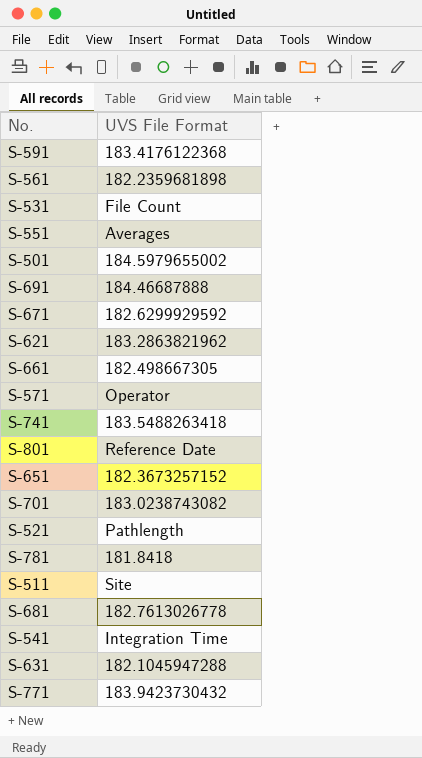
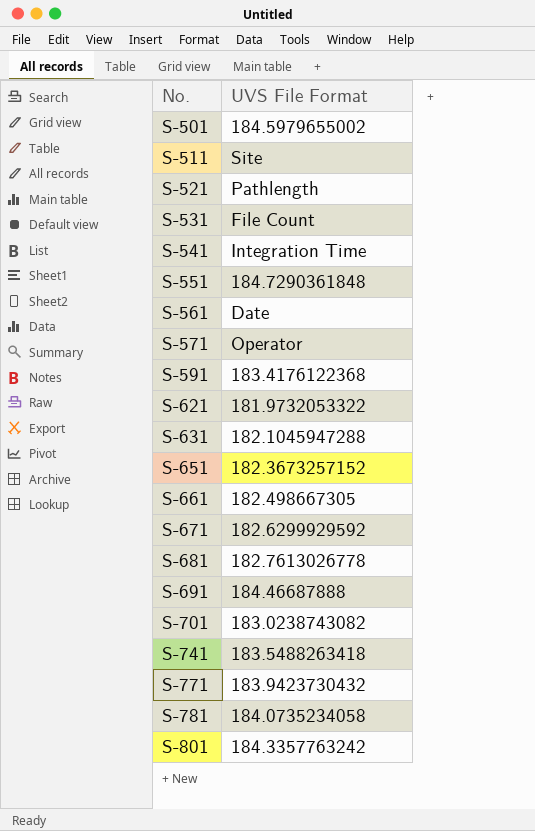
row order: none -> No. ascending
S-551 | UVS File Format: Averages -> 184.7290361848
S-561 | UVS File Format: 182.2359681898 -> Date
S-621 | UVS File Format: 183.2863821962 -> 181.9732053322
S-781 | UVS File Format: 181.8418 -> 184.0735234058
S-801 | UVS File Format: Reference Date -> 184.3357763242

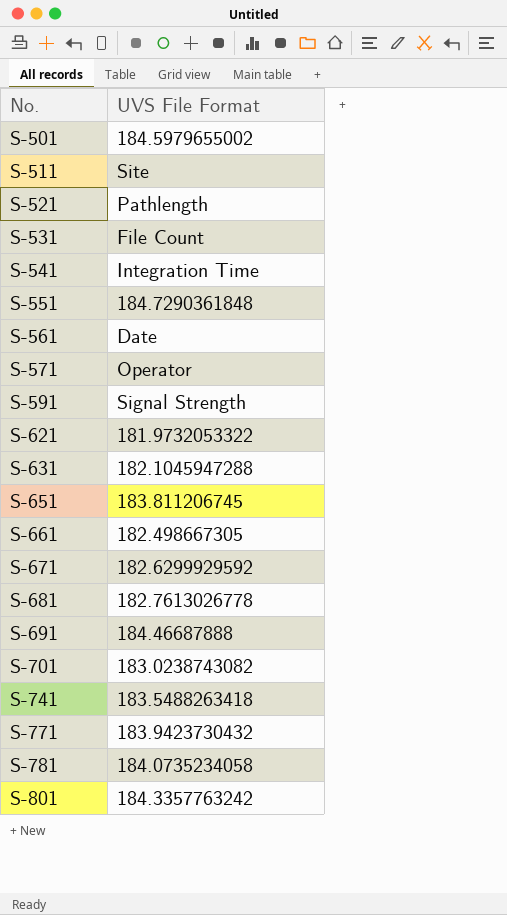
S-591 | UVS File Format: 183.4176122368 -> Signal Strength
S-651 | UVS File Format: 182.3673257152 -> 183.811206745

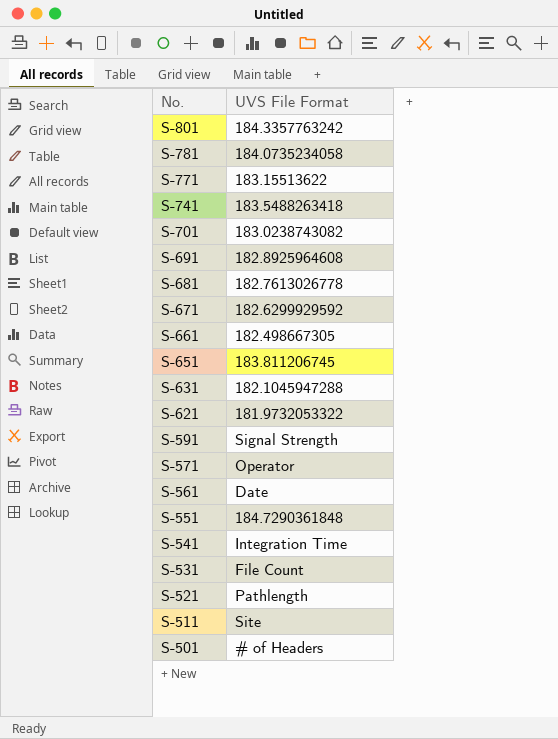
row order: No. ascending -> No. descending
S-771 | UVS File Format: 183.9423730432 -> 183.15513622
S-691 | UVS File Format: 184.46687888 -> 182.8925964608
S-501 | UVS File Format: 184.5979655002 -> # of Headers

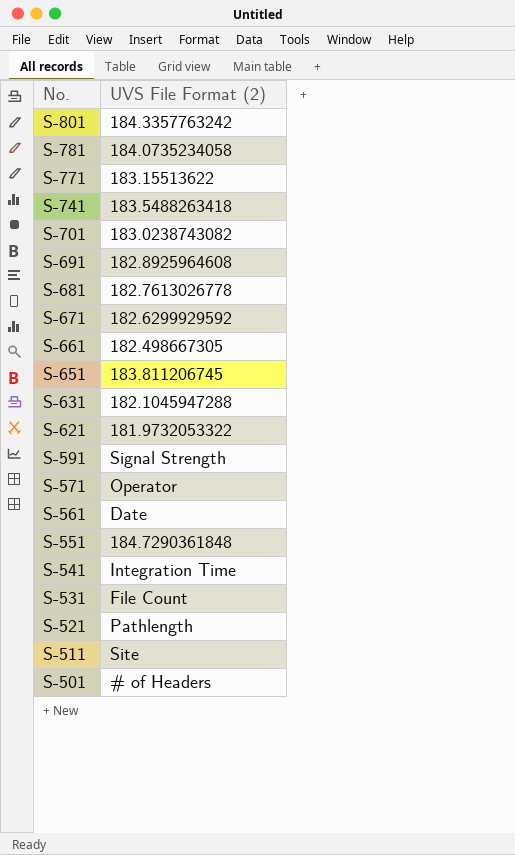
column name: UVS File Format -> UVS File Format (2)

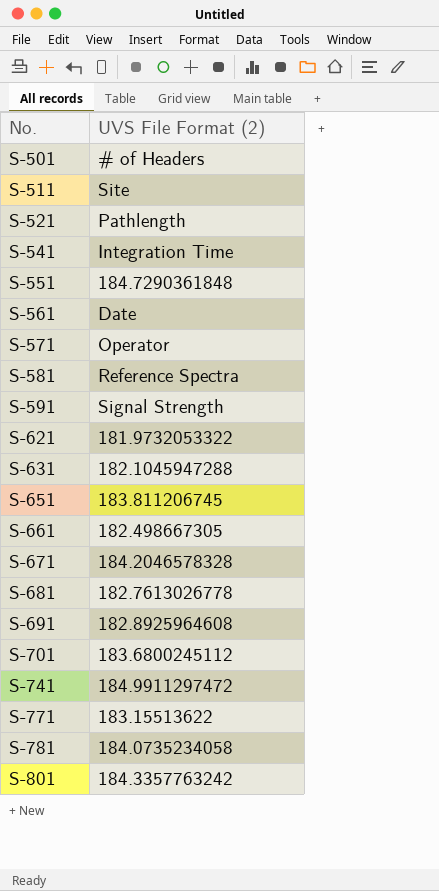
row order: No. descending -> No. ascending
row S-531: File Count -> none
row S-581: none -> Reference Spectra
S-671 | UVS File Format (2): 182.6299929592 -> 184.2046578328
S-701 | UVS File Format (2): 183.0238743082 -> 183.6800245112
S-741 | UVS File Format (2): 183.5488263418 -> 184.9911297472

